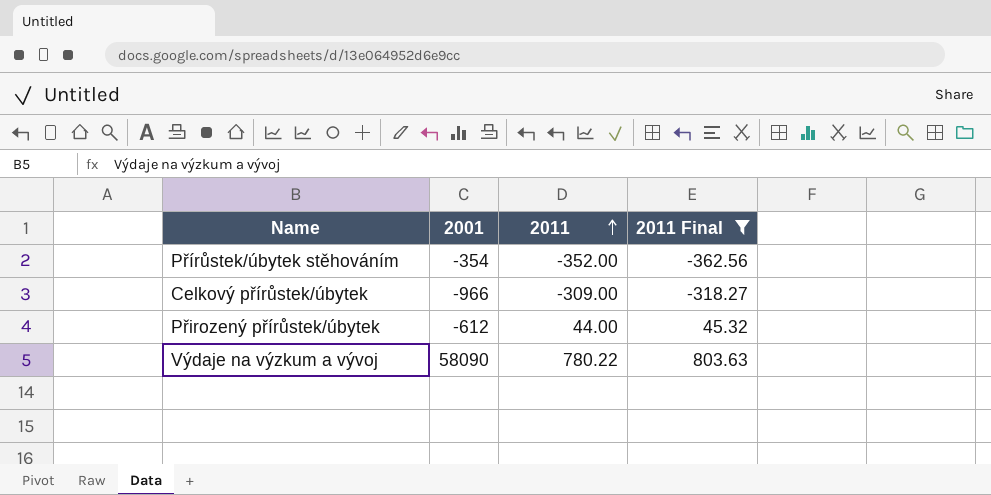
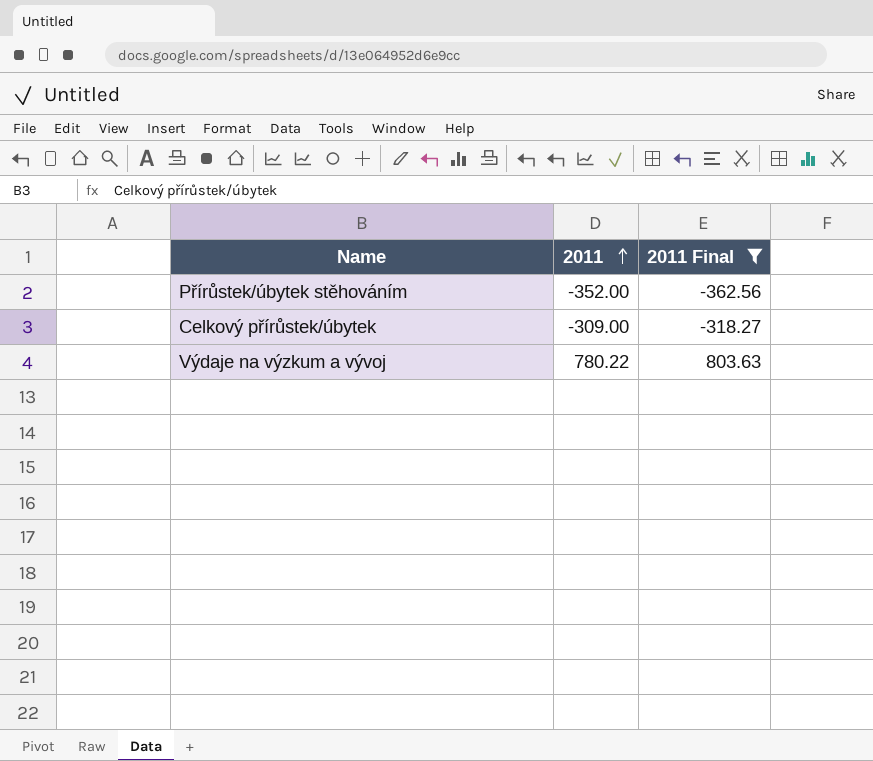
column 2001 | position: 2 -> none
row Přirozený přírůstek/úbytek: -612 | 44.00 | 45.32 -> none

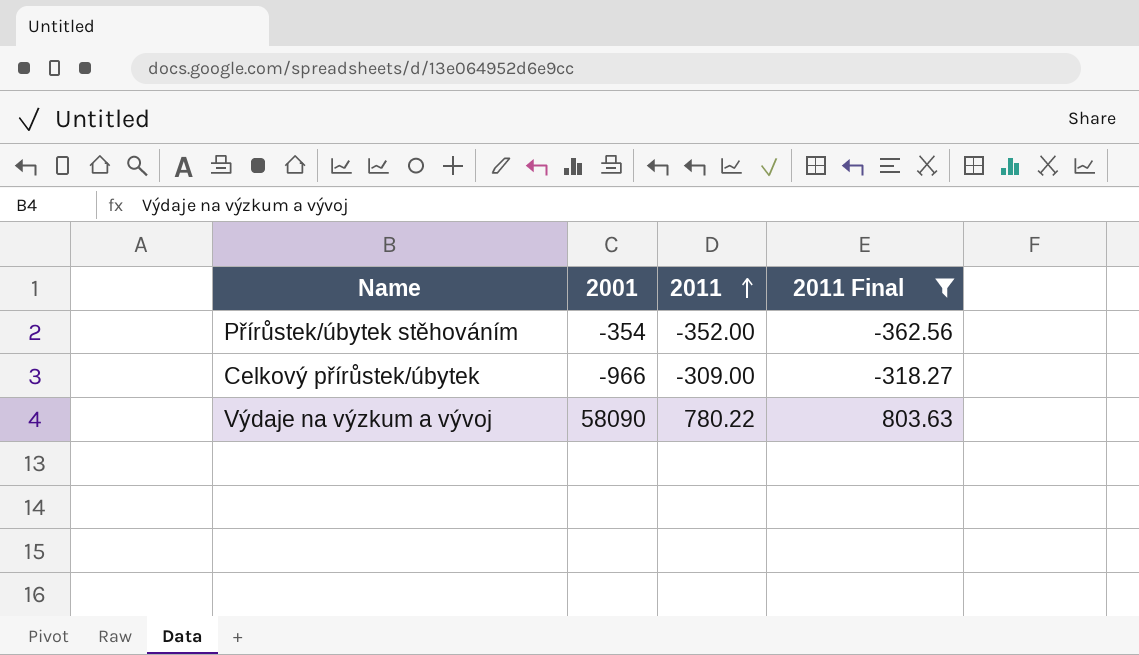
column 2001 | position: none -> 2

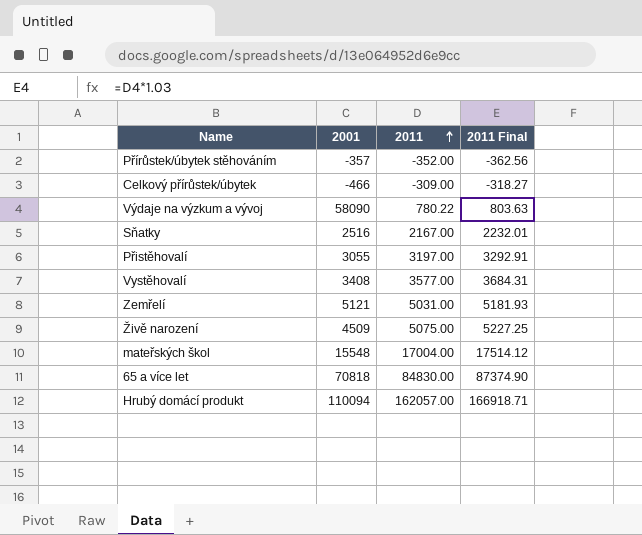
filter: 2011 Final <= 803.63 -> none
Přírůstek/úbytek stěhováním | 2001: -354 -> -357
Celkový přírůstek/úbytek | 2001: -966 -> -466

